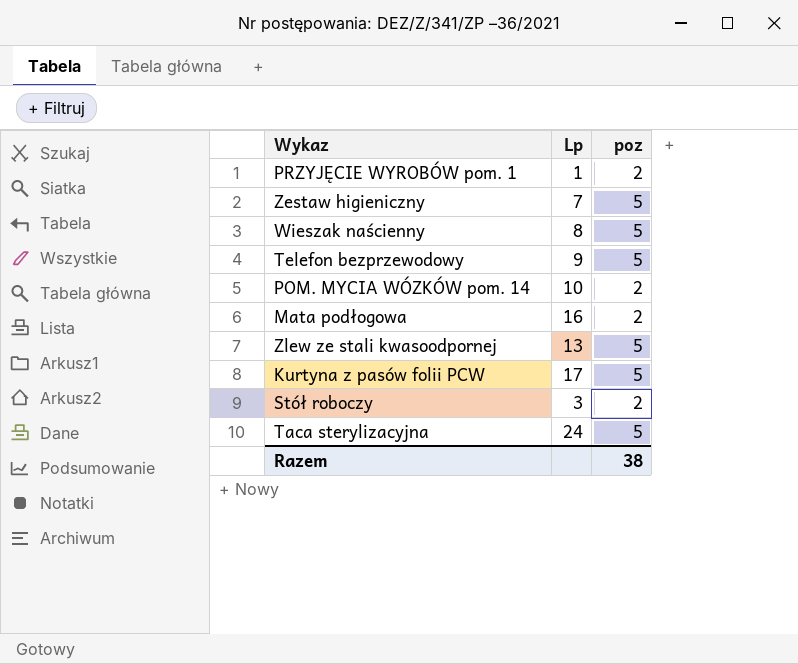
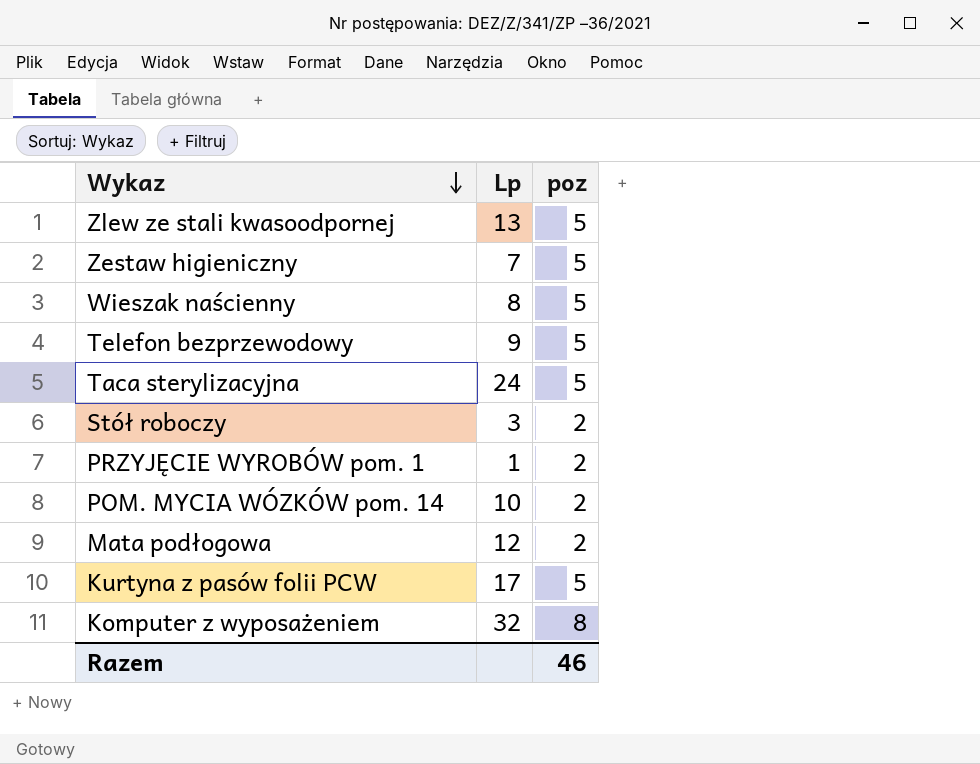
row order: none -> Wykaz descending
Mata podłogowa | Lp: 16 -> 12
row Komputer z wyposażeniem: none -> 32 | 8
Razem | poz: 38 -> 46

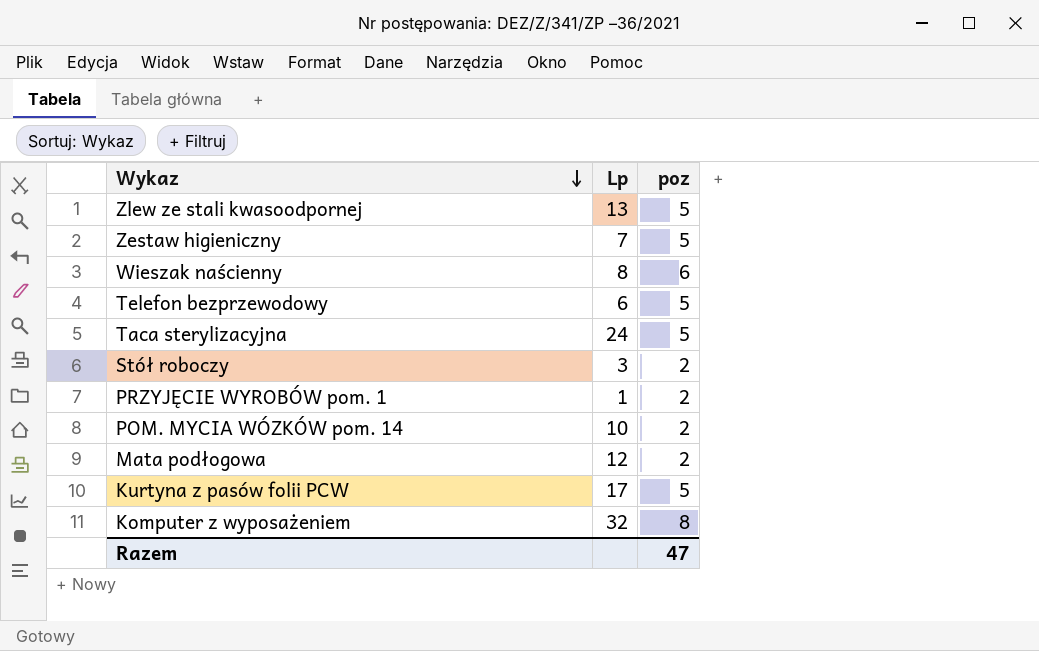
Wieszak naścienny | poz: 5 -> 6
Telefon bezprzewodowy | Lp: 9 -> 6
Razem | poz: 46 -> 47

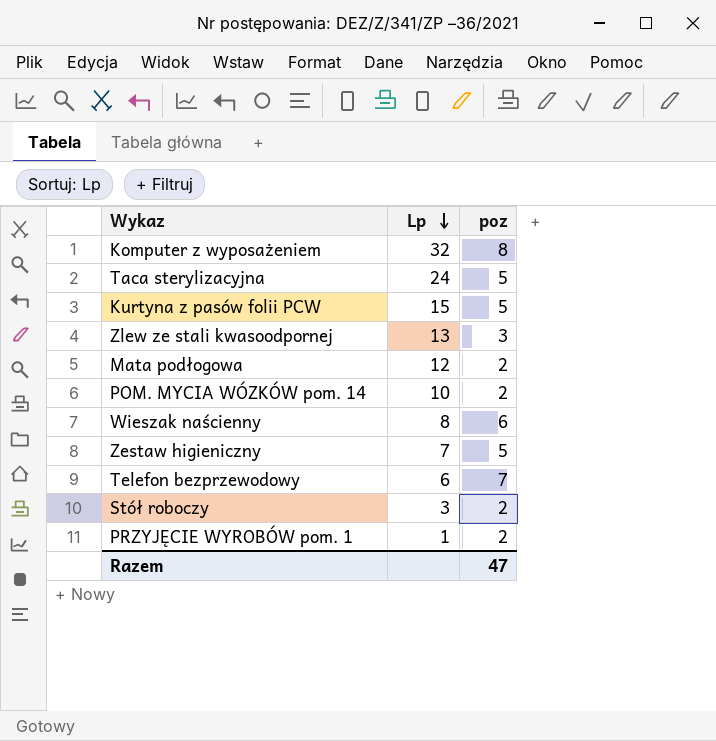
row order: Wykaz descending -> Lp descending
Kurtyna z pasów folii PCW | Lp: 17 -> 15
Zlew ze stali kwasoodpornej | poz: 5 -> 3
Telefon bezprzewodowy | poz: 5 -> 7

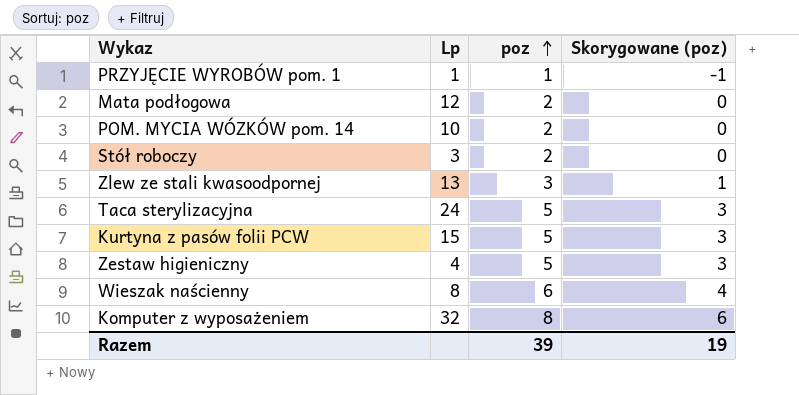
row order: Lp descending -> poz ascending
column Skorygowane (poz) | formula: none -> [poz] - 2
row Telefon bezprzewodowy: 6 | 7 -> none
PRZYJĘCIE WYROBÓW pom. 1 | poz: 2 -> 1
Zestaw higieniczny | Lp: 7 -> 4
Razem | poz: 47 -> 39

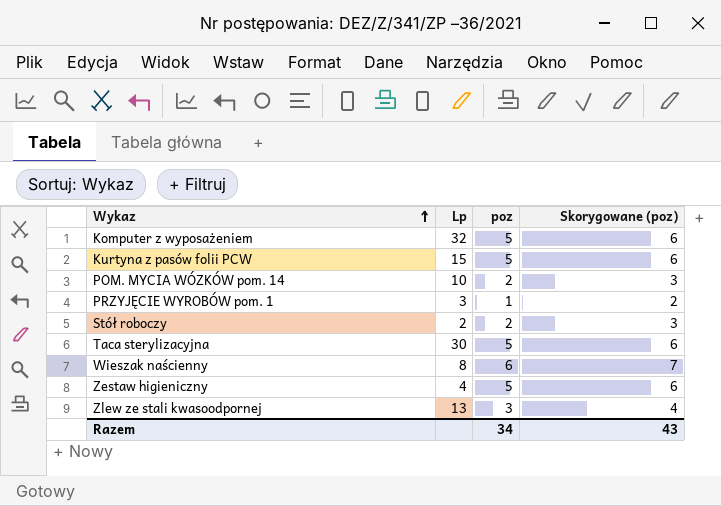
row order: poz ascending -> Wykaz ascending
column Skorygowane (poz) | formula: [poz] - 2 -> [poz] + 1
row Mata podłogowa: 12 | 2 | 0 -> none
Komputer z wyposażeniem | poz: 8 -> 5
PRZYJĘCIE WYROBÓW pom. 1 | Lp: 1 -> 3
Stół roboczy | Lp: 3 -> 2
Taca sterylizacyjna | Lp: 24 -> 30
Razem | poz: 39 -> 34
Razem | Skorygowane (poz): 19 -> 43

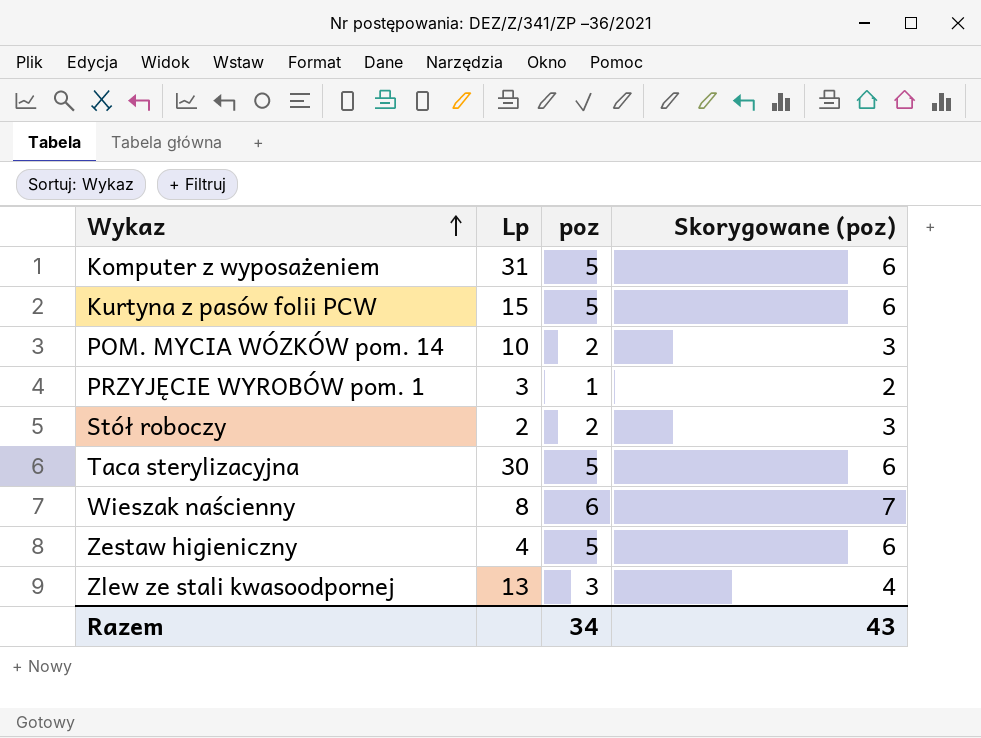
Komputer z wyposażeniem | Lp: 32 -> 31

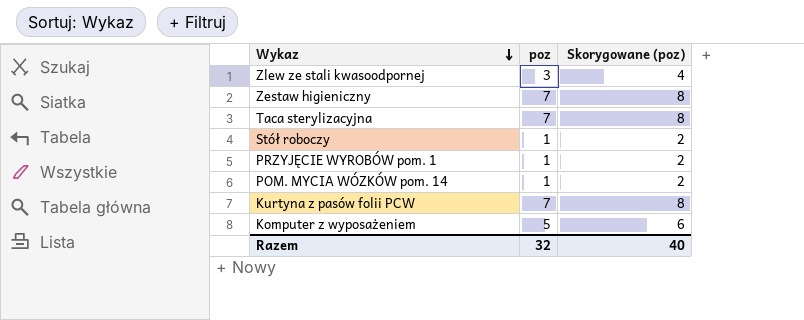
row order: Wykaz ascending -> Wykaz descending
column Lp | position: 2 -> none
row Wieszak naścienny: 8 | 6 | 7 -> none
Zestaw higieniczny | poz: 5 -> 7
Zestaw higieniczny | Skorygowane (poz): 6 -> 8
Taca sterylizacyjna | poz: 5 -> 7
Taca sterylizacyjna | Skorygowane (poz): 6 -> 8
Stół roboczy | poz: 2 -> 1
Stół roboczy | Skorygowane (poz): 3 -> 2
POM. MYCIA WÓZKÓW pom. 14 | poz: 2 -> 1
POM. MYCIA WÓZKÓW pom. 14 | Skorygowane (poz): 3 -> 2
Kurtyna z pasów folii PCW | poz: 5 -> 7
Kurtyna z pasów folii PCW | Skorygowane (poz): 6 -> 8
Razem | poz: 34 -> 32
Razem | Skorygowane (poz): 43 -> 40

